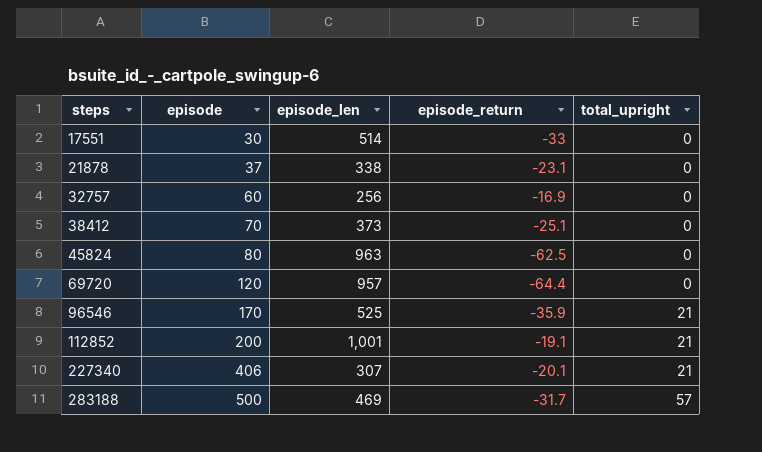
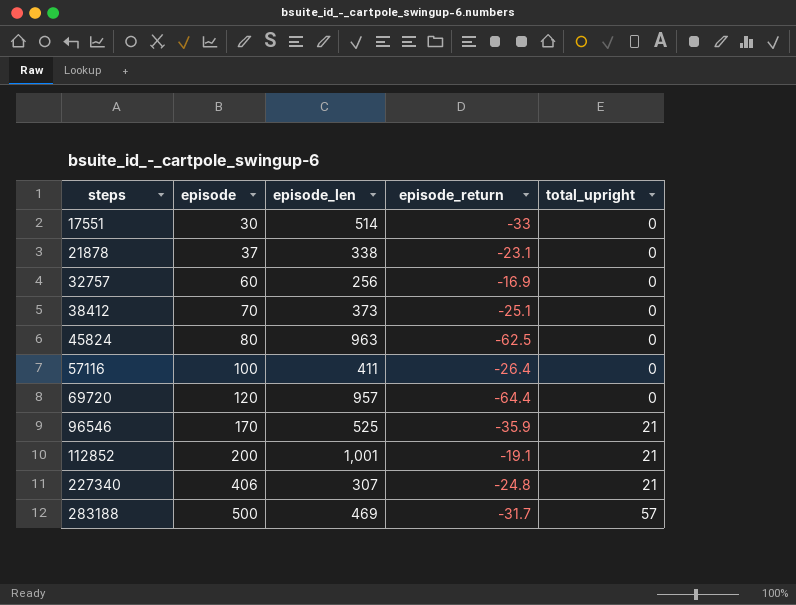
row 57116: none -> 100 | 411 | -26.4 | 0
227340 | episode_return: -20.1 -> -24.8

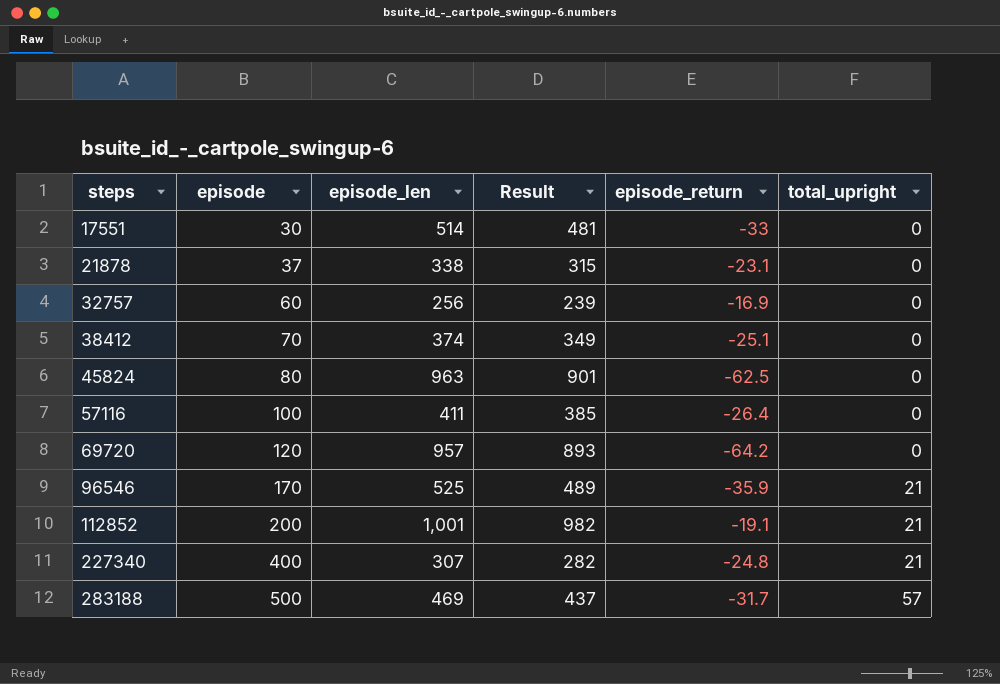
column Result | formula: none -> [episode_len] + [episode_return]
38412 | episode_len: 373 -> 374
69720 | episode_return: -64.4 -> -64.2
227340 | episode: 406 -> 400

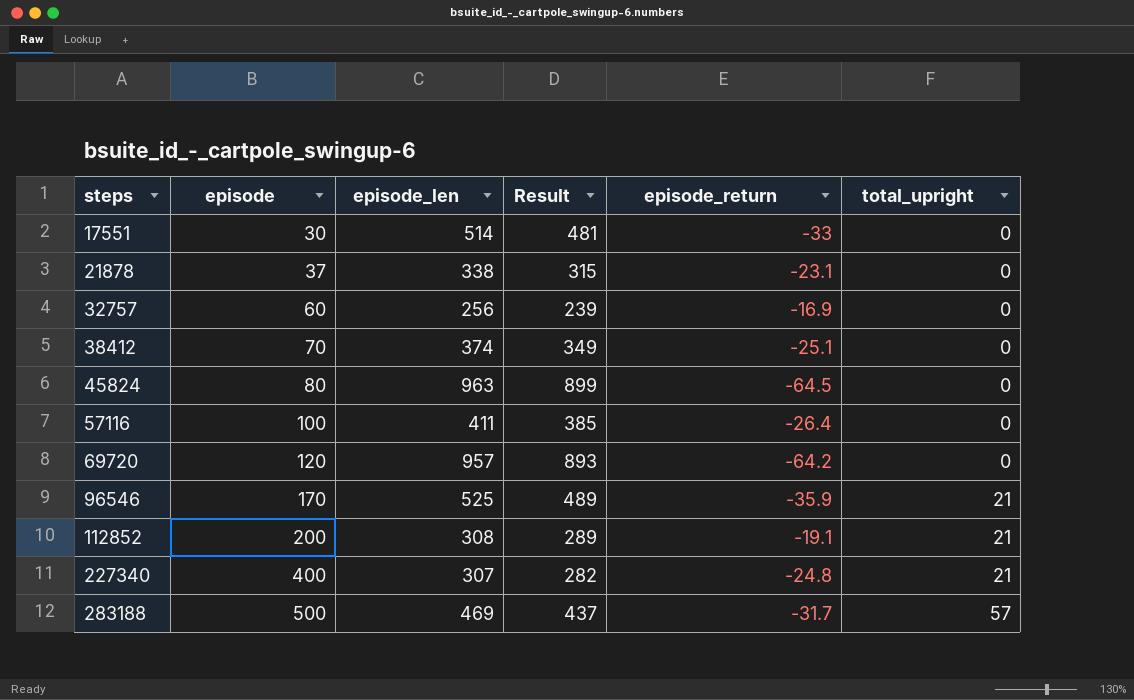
45824 | Result: 901 -> 899
45824 | episode_return: -62.5 -> -64.5
112852 | episode_len: 1,001 -> 308
112852 | Result: 982 -> 289

